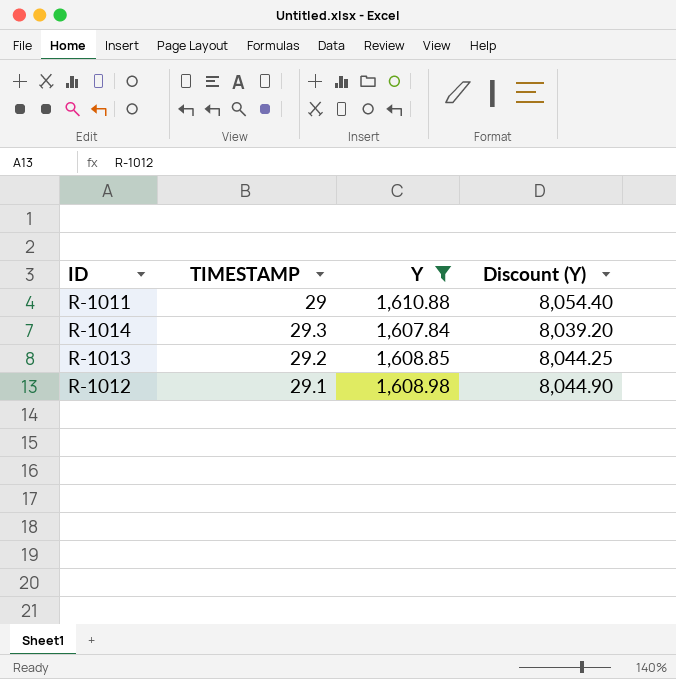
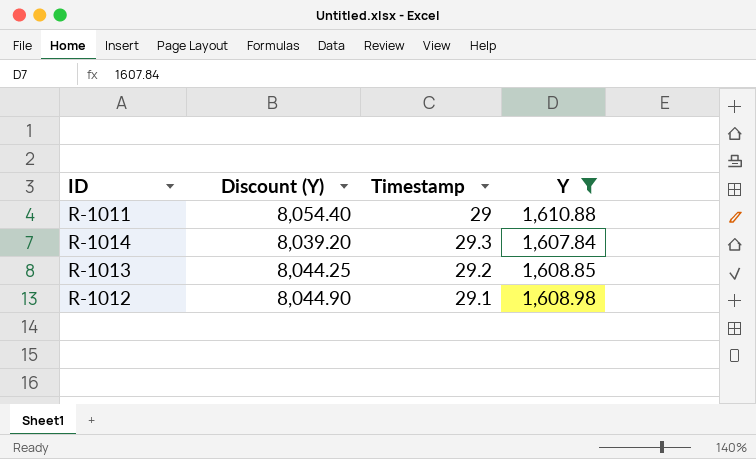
column Discount (Y) | position: 4 -> 2
column name: TIMESTAMP -> Timestamp

